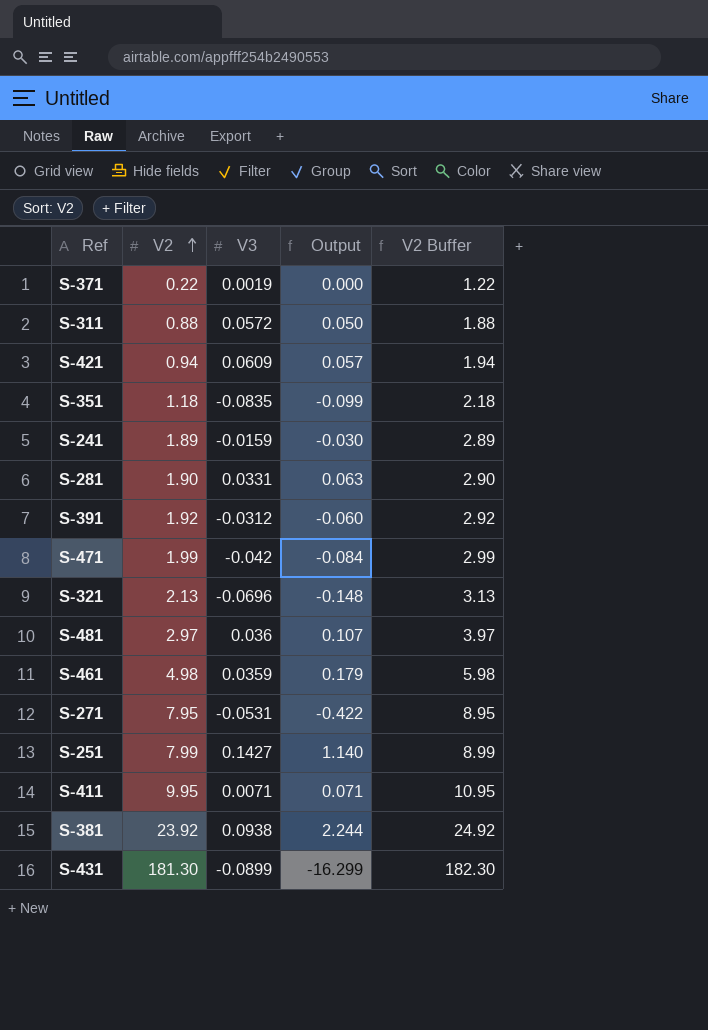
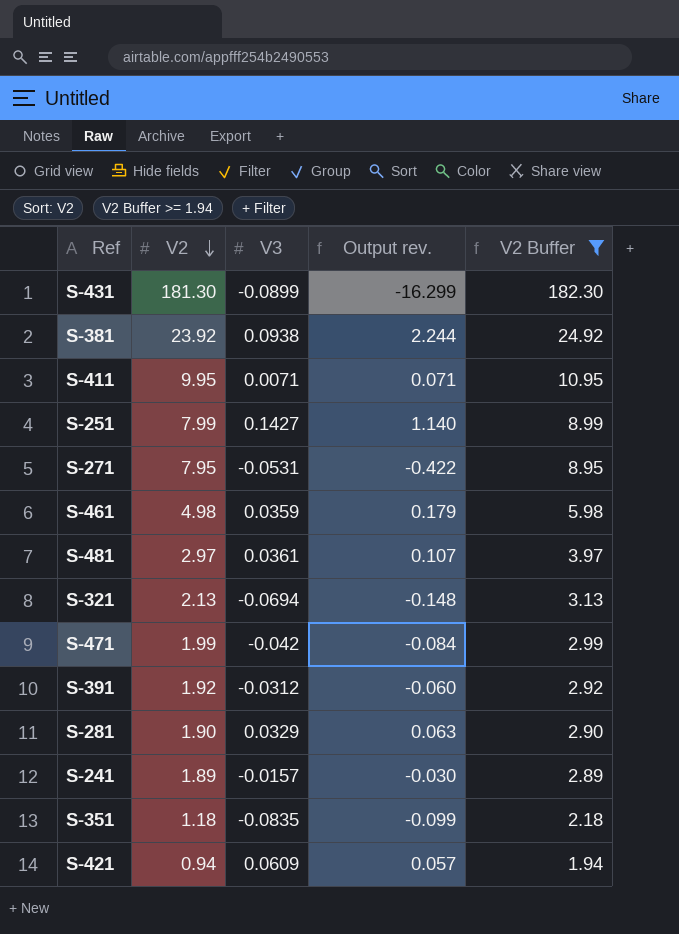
filter: none -> V2 Buffer >= 1.94
row order: V2 ascending -> V2 descending
column name: Output -> Output rev.
S-481 | V3: 0.036 -> 0.0361
S-321 | V3: -0.0696 -> -0.0694
S-281 | V3: 0.0331 -> 0.0329
S-241 | V3: -0.0159 -> -0.0157

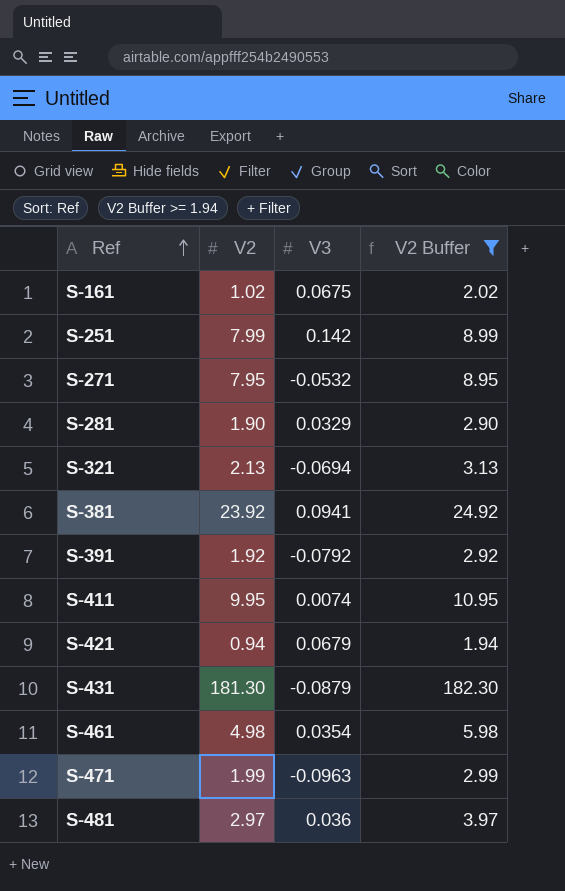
row order: V2 descending -> Ref ascending
column Output rev. | formula: [V2] * [V3] -> none
row S-241: 1.89 | -0.0157 | -0.030 | 2.89 -> none
row S-351: 1.18 | -0.0835 | -0.099 | 2.18 -> none
row S-161: none -> 1.02 | 0.0675 | 2.02
S-251 | V3: 0.1427 -> 0.142
S-271 | V3: -0.0531 -> -0.0532
S-381 | V3: 0.0938 -> 0.0941
S-391 | V3: -0.0312 -> -0.0792
S-411 | V3: 0.0071 -> 0.0074
S-421 | V3: 0.0609 -> 0.0679
S-431 | V3: -0.0899 -> -0.0879
S-461 | V3: 0.0359 -> 0.0354
S-471 | V3: -0.042 -> -0.0963
S-481 | V3: 0.0361 -> 0.036

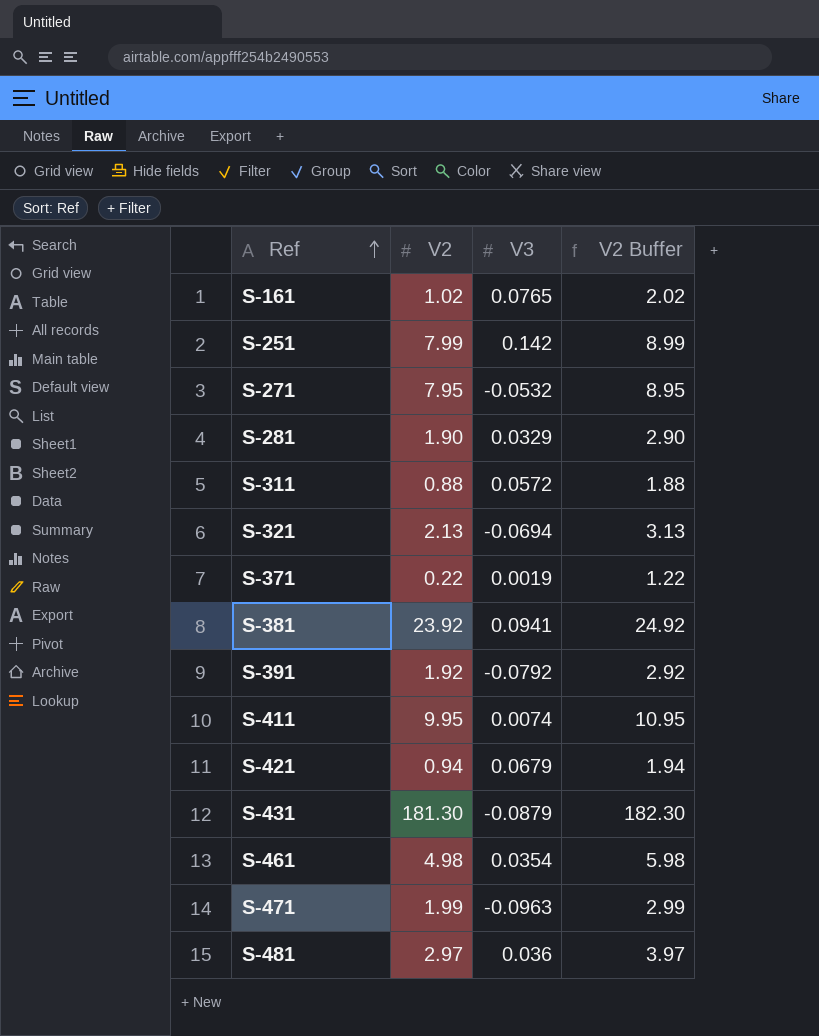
filter: V2 Buffer >= 1.94 -> none
S-161 | V3: 0.0675 -> 0.0765

